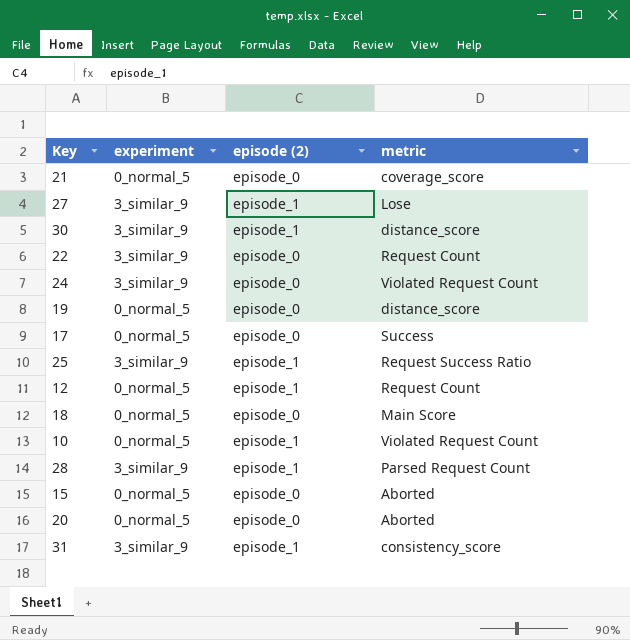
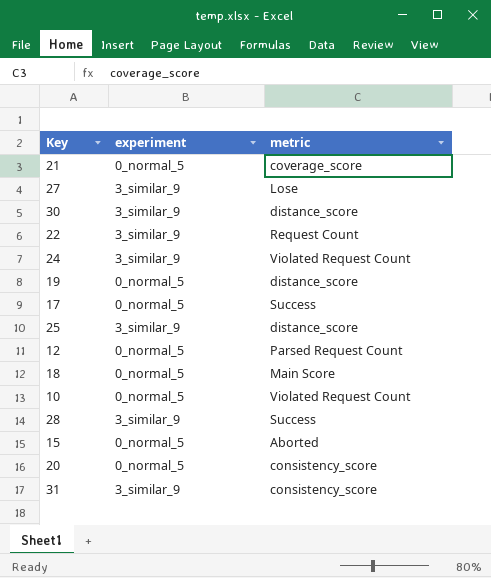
column episode (2) | position: 3 -> none
25 | metric: Request Success Ratio -> distance_score
12 | metric: Request Count -> Parsed Request Count
28 | metric: Parsed Request Count -> Success
20 | metric: Aborted -> consistency_score

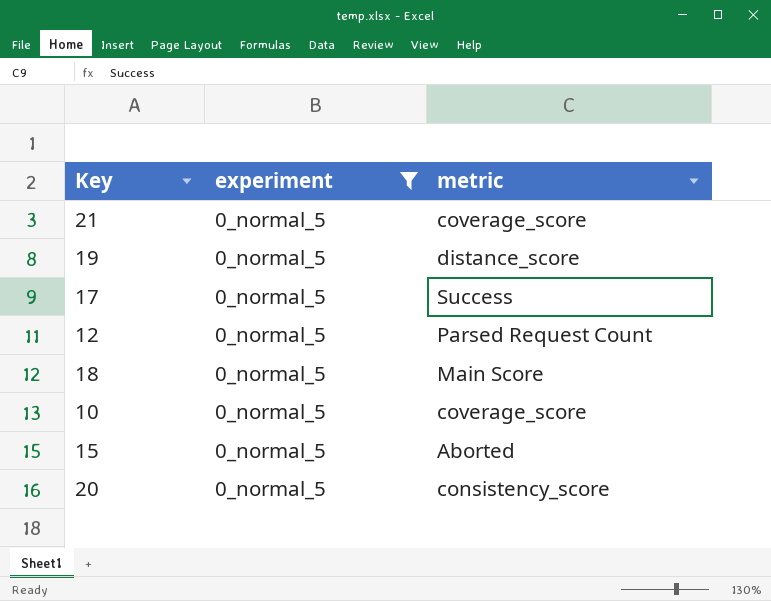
filter: none -> experiment = 0_normal_5
10 | metric: Violated Request Count -> coverage_score

